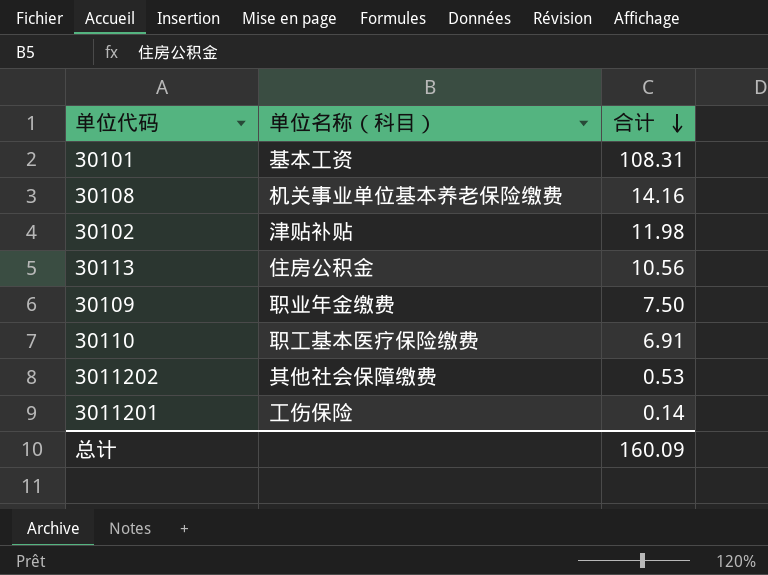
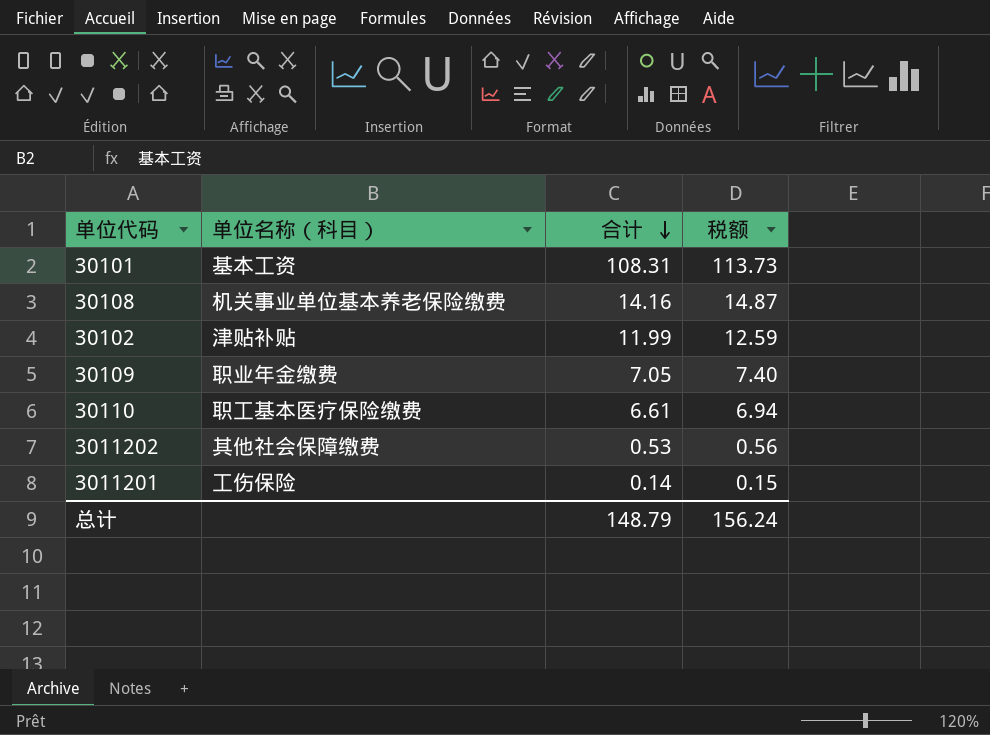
column 税额 | formula: none -> [合计] * 1.05
row 30113: 住房公积金 | 10.56 -> none
30102 | 合计: 11.98 -> 11.99
30109 | 合计: 7.50 -> 7.05
30110 | 合计: 6.91 -> 6.61
总计 | 合计: 160.09 -> 148.79

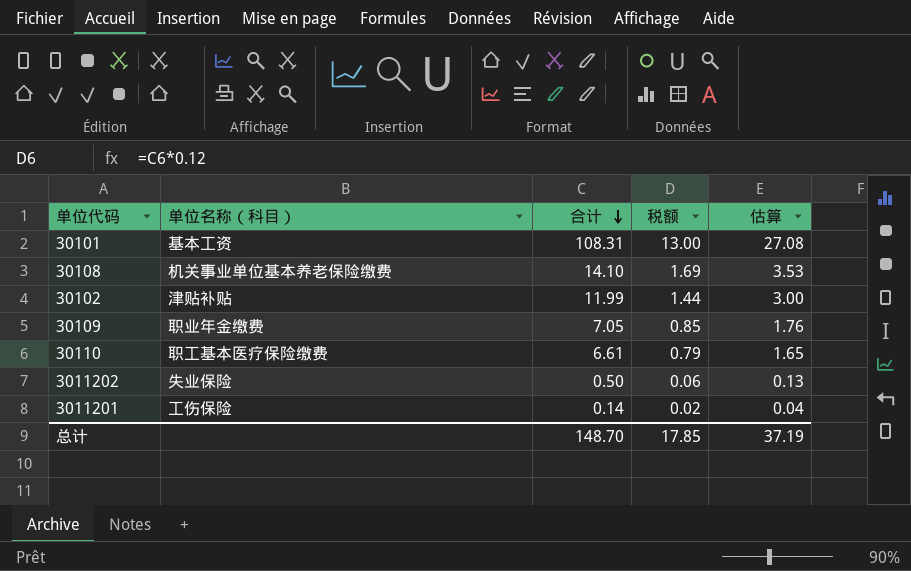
column 税额 | formula: [合计] * 1.05 -> [合计] * 0.12
column 估算 | formula: none -> [合计] * 0.25
30108 | 合计: 14.16 -> 14.10
3011202 | 单位名称（科目）: 其他社会保障缴费 -> 失业保险
3011202 | 合计: 0.53 -> 0.50
总计 | 合计: 148.79 -> 148.70
总计 | 税额: 156.24 -> 17.85

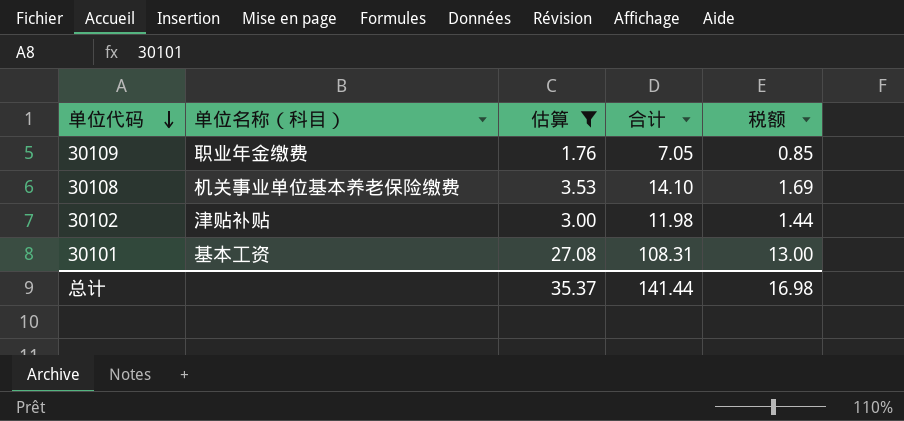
filter: none -> 估算 >= 1.76
row order: 合计 descending -> 单位代码 descending
column 估算 | position: 5 -> 3
30102 | 合计: 11.99 -> 11.98
总计 | 估算: 37.19 -> 35.37
总计 | 合计: 148.70 -> 141.44
总计 | 税额: 17.85 -> 16.98

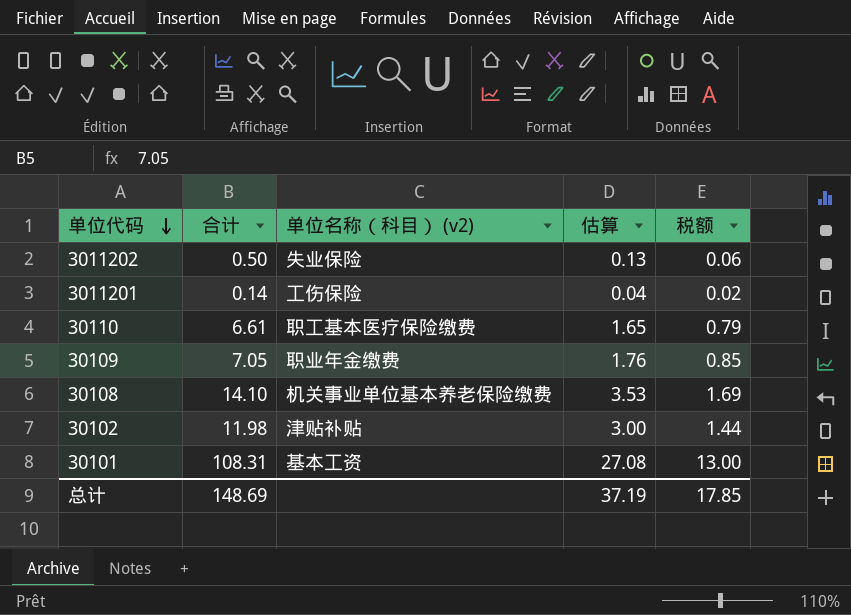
filter: 估算 >= 1.76 -> none
column 合计 | position: 4 -> 2
column name: 单位名称（科目） -> 单位名称（科目） (v2)
总计 | 合计: 141.44 -> 148.69
总计 | 估算: 35.37 -> 37.19
总计 | 税额: 16.98 -> 17.85

